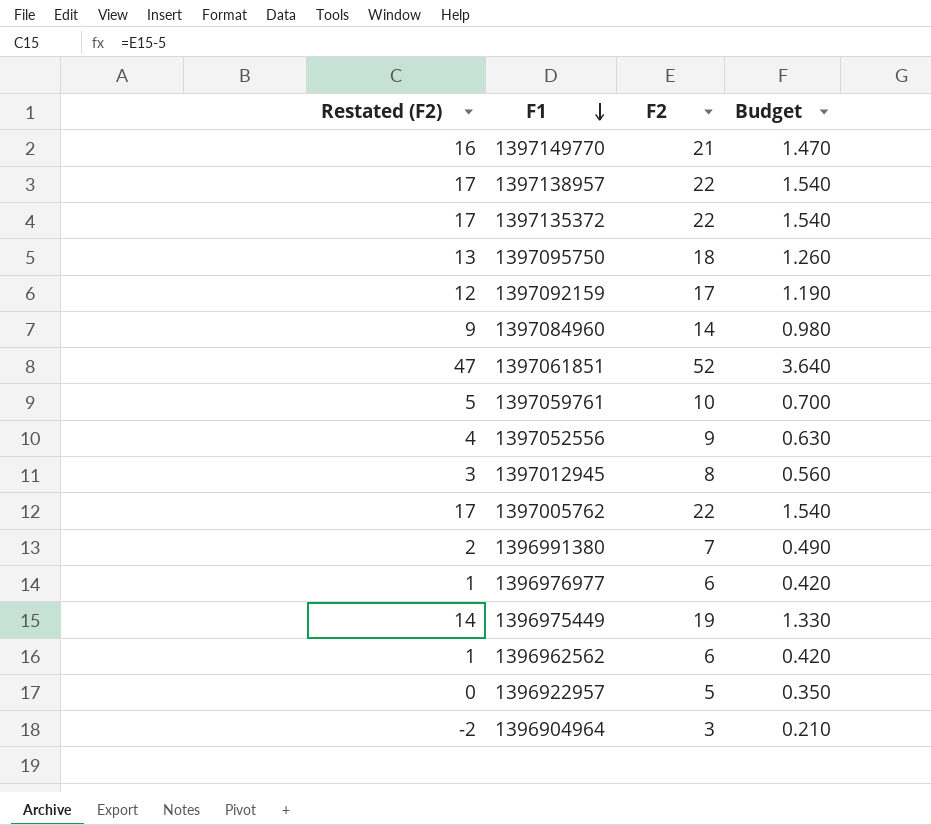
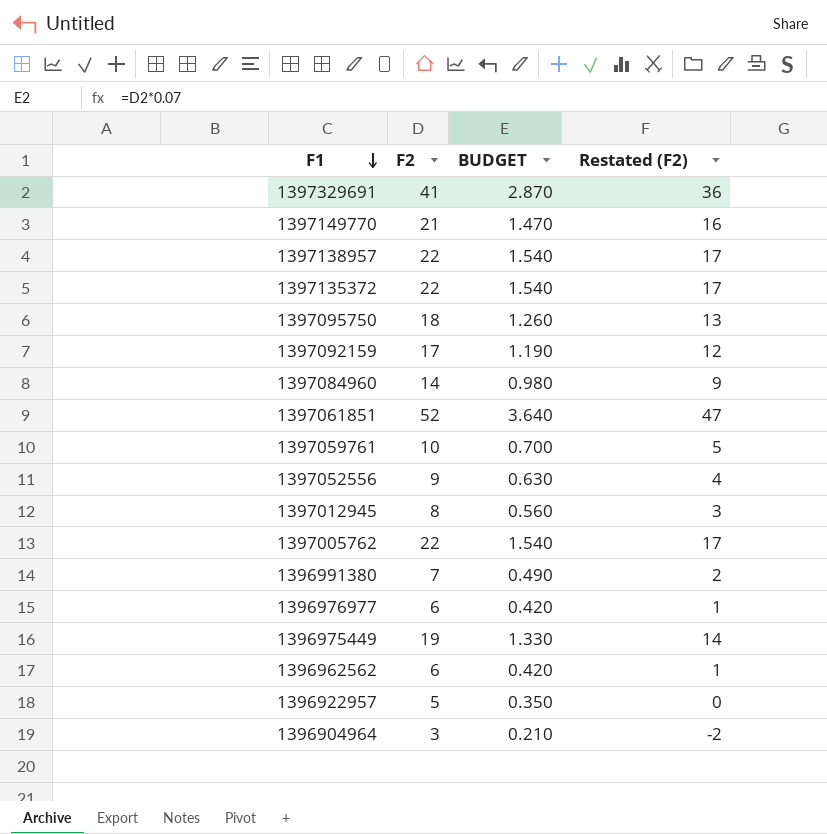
column name: Budget -> BUDGET
column Restated (F2) | position: 1 -> 4
row 1397329691: none -> 41 | 2.870 | 36

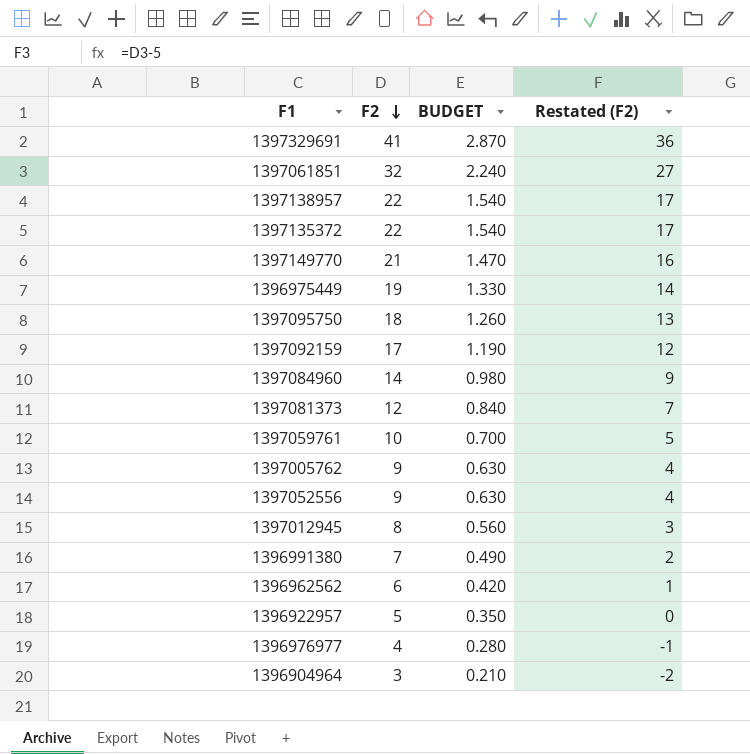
row order: F1 descending -> F2 descending
1397061851 | F2: 52 -> 32
1397061851 | BUDGET: 3.640 -> 2.240
1397061851 | Restated (F2): 47 -> 27
row 1397081373: none -> 12 | 0.840 | 7
1397005762 | F2: 22 -> 9
1397005762 | BUDGET: 1.540 -> 0.630
1397005762 | Restated (F2): 17 -> 4
1396976977 | F2: 6 -> 4
1396976977 | BUDGET: 0.420 -> 0.280
1396976977 | Restated (F2): 1 -> -1

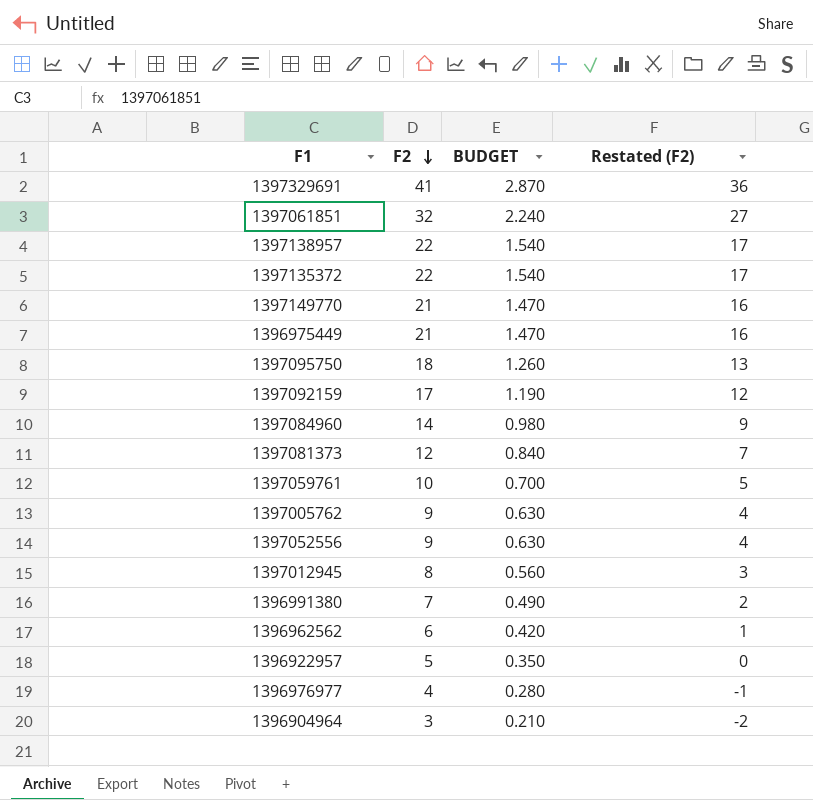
1396975449 | F2: 19 -> 21
1396975449 | BUDGET: 1.330 -> 1.470
1396975449 | Restated (F2): 14 -> 16

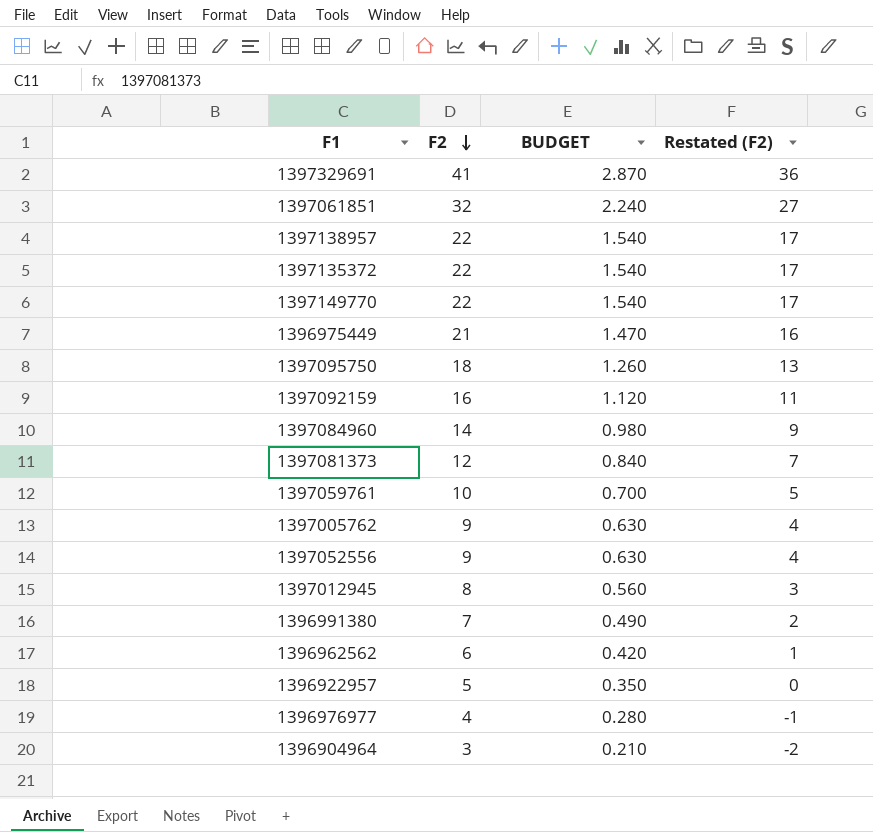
1397149770 | F2: 21 -> 22
1397149770 | BUDGET: 1.470 -> 1.540
1397149770 | Restated (F2): 16 -> 17
1397092159 | F2: 17 -> 16
1397092159 | BUDGET: 1.190 -> 1.120
1397092159 | Restated (F2): 12 -> 11

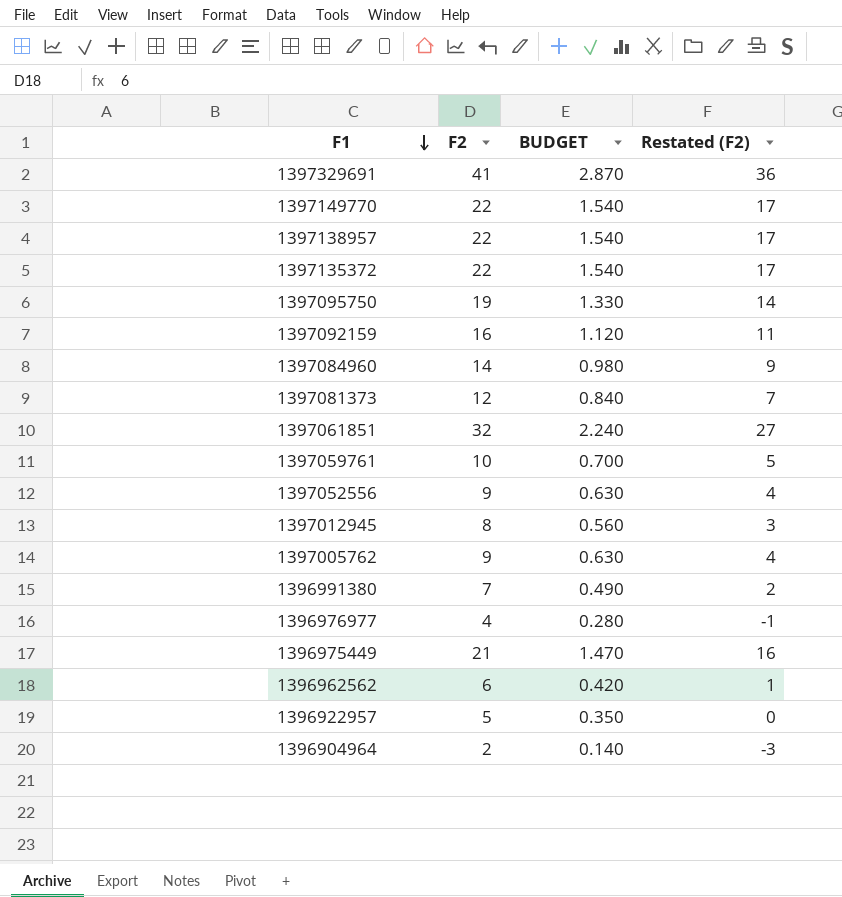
row order: F2 descending -> F1 descending
1397095750 | F2: 18 -> 19
1397095750 | BUDGET: 1.260 -> 1.330
1397095750 | Restated (F2): 13 -> 14
1396904964 | F2: 3 -> 2
1396904964 | BUDGET: 0.210 -> 0.140
1396904964 | Restated (F2): -2 -> -3

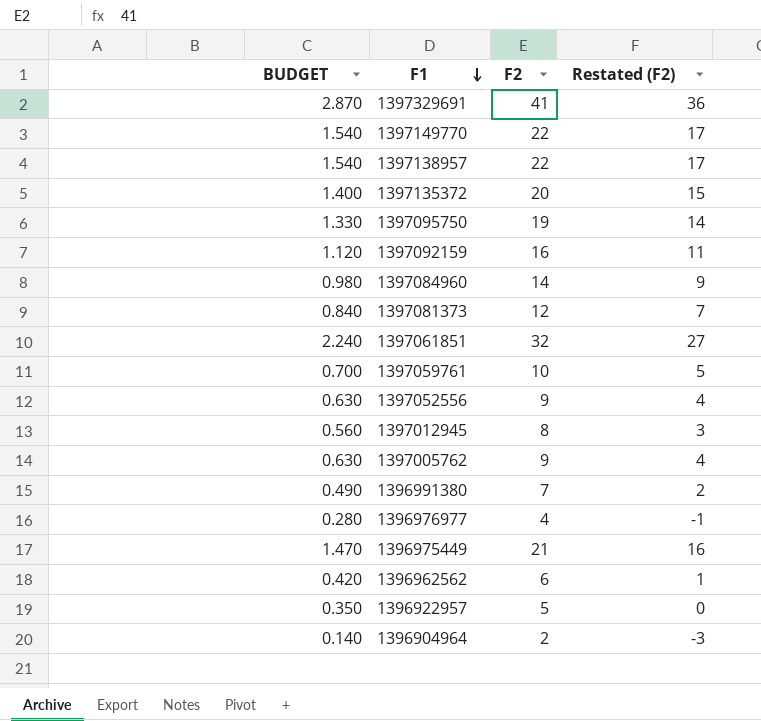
column BUDGET | position: 3 -> 1
1397135372 | BUDGET: 1.540 -> 1.400
1397135372 | F2: 22 -> 20
1397135372 | Restated (F2): 17 -> 15

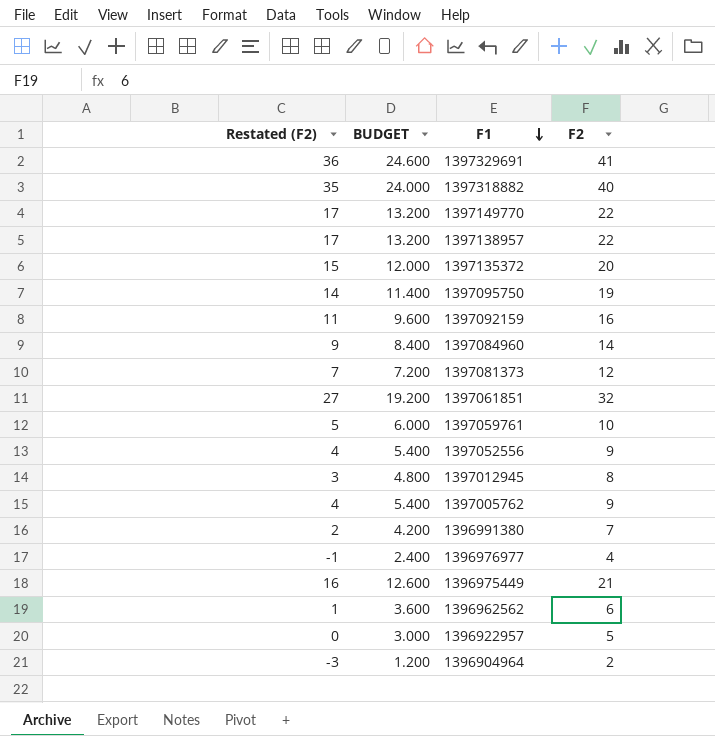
column Restated (F2) | position: 4 -> 1
column BUDGET | formula: [F2] * 0.07 -> [F2] * 0.6
row 1397318882: none -> 35 | 24.000 | 40

